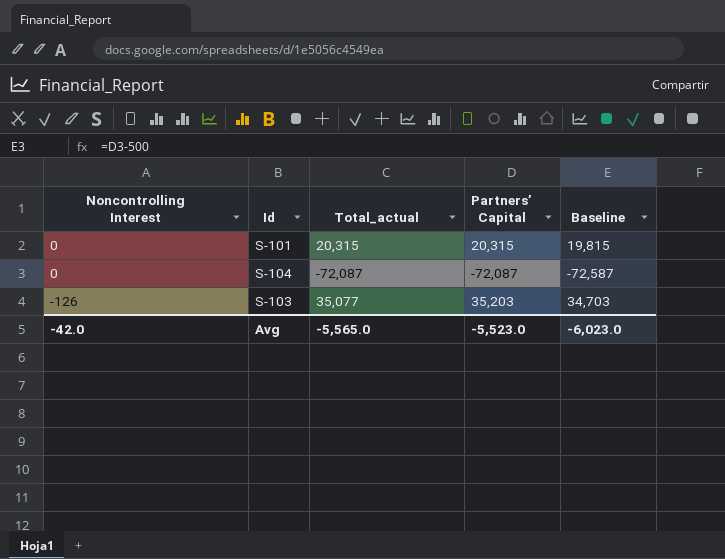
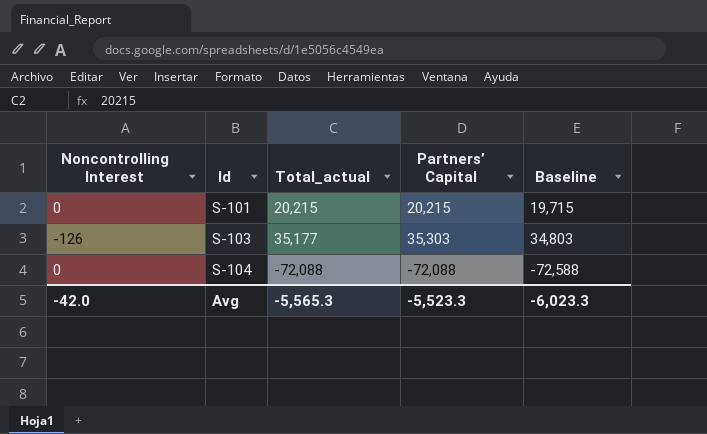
row order: Noncontrolling Interest descending -> Id ascending
S-101 | Total_actual: 20,315 -> 20,215
S-101 | Partners’ Capital: 20,315 -> 20,215
S-101 | Baseline: 19,815 -> 19,715
S-103 | Total_actual: 35,077 -> 35,177
S-103 | Partners’ Capital: 35,203 -> 35,303
S-103 | Baseline: 34,703 -> 34,803
S-104 | Total_actual: -72,087 -> -72,088
S-104 | Partners’ Capital: -72,087 -> -72,088
S-104 | Baseline: -72,587 -> -72,588
Avg | Total_actual: -5,565.0 -> -5,565.3
Avg | Partners’ Capital: -5,523.0 -> -5,523.3
Avg | Baseline: -6,023.0 -> -6,023.3

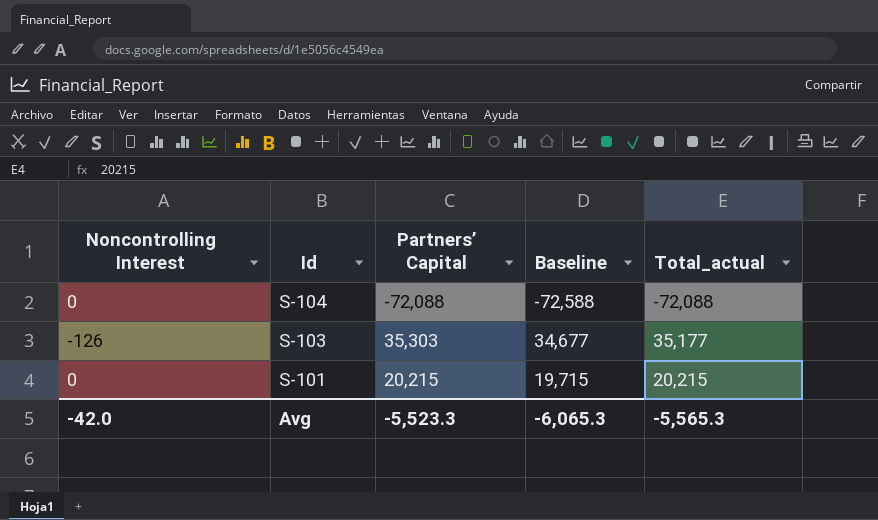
row order: Id ascending -> Id descending
column Baseline | formula: [Partners’ Capital] - 500 -> [Total_actual] - 500
column Total_actual | position: 3 -> 5
Avg | Baseline: -6,023.3 -> -6,065.3

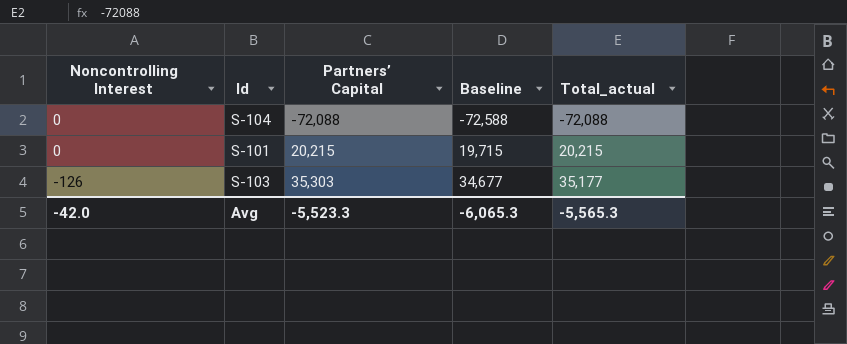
row order: Id descending -> Noncontrolling Interest descending

